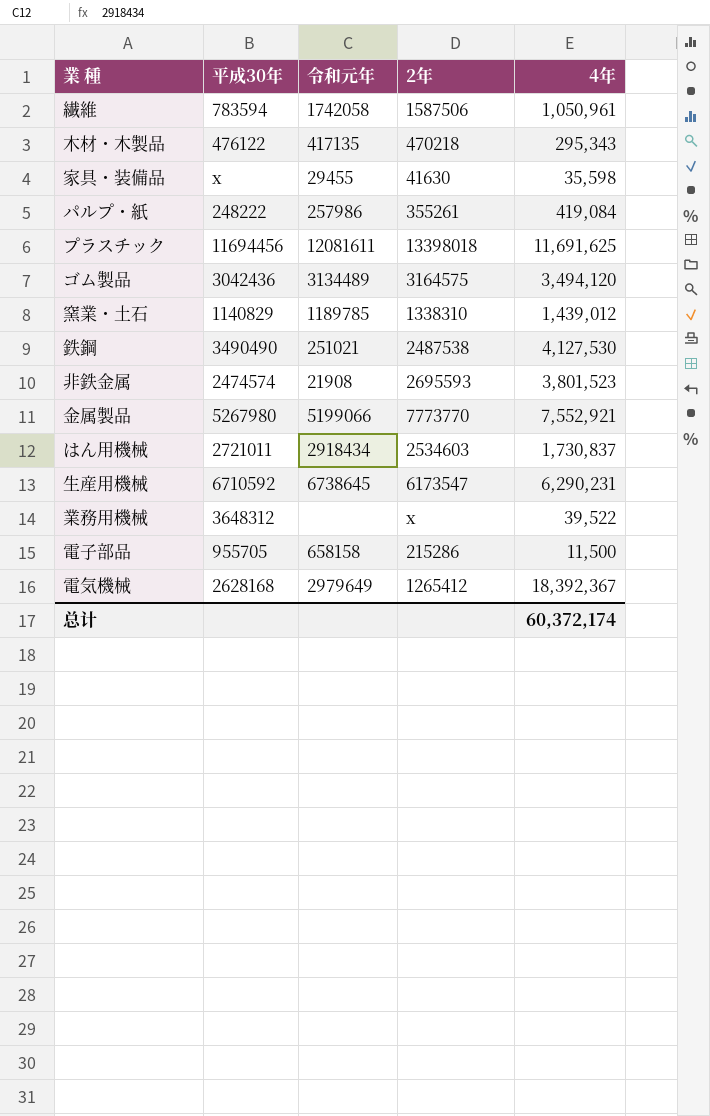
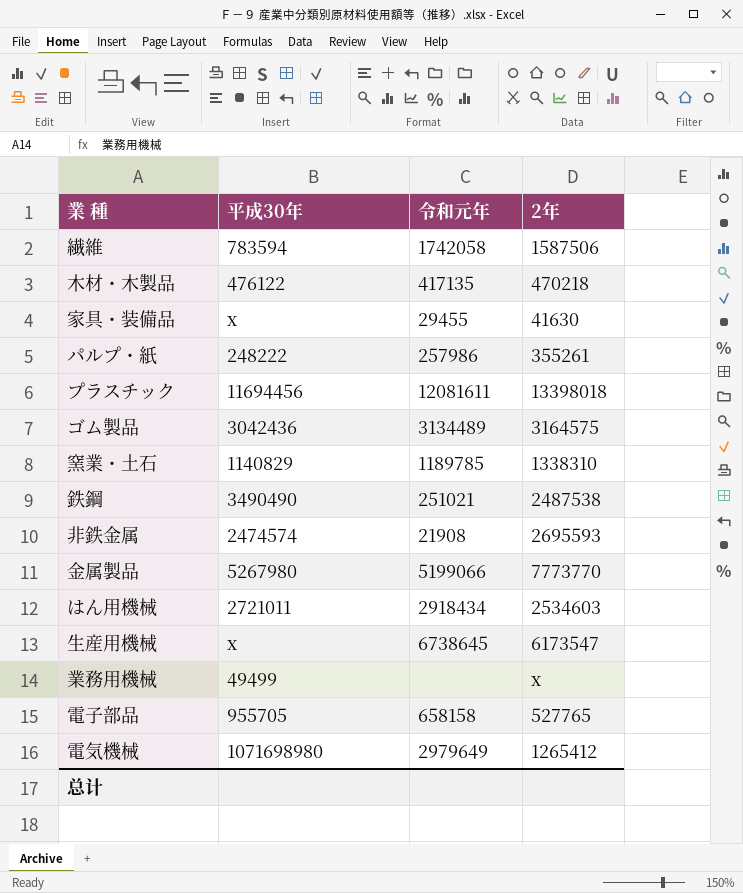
column 4年 | position: 5 -> none
生産用機械 | 平成30年: 6710592 -> x
業務用機械 | 平成30年: 3648312 -> 49499
電子部品 | 2年: 215286 -> 527765
電気機械 | 平成30年: 2628168 -> 1071698980

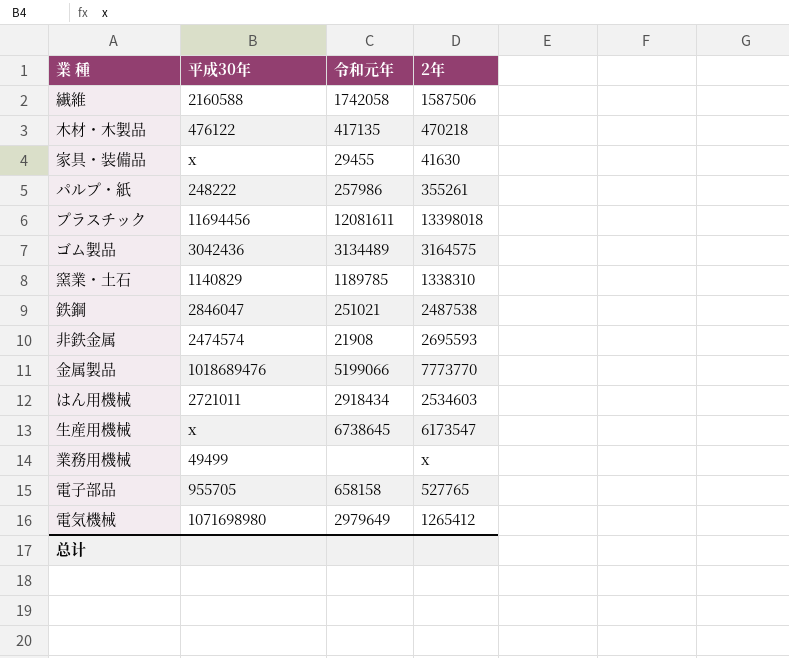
繊維 | 平成30年: 783594 -> 2160588
鉄鋼 | 平成30年: 3490490 -> 2846047
金属製品 | 平成30年: 5267980 -> 1018689476

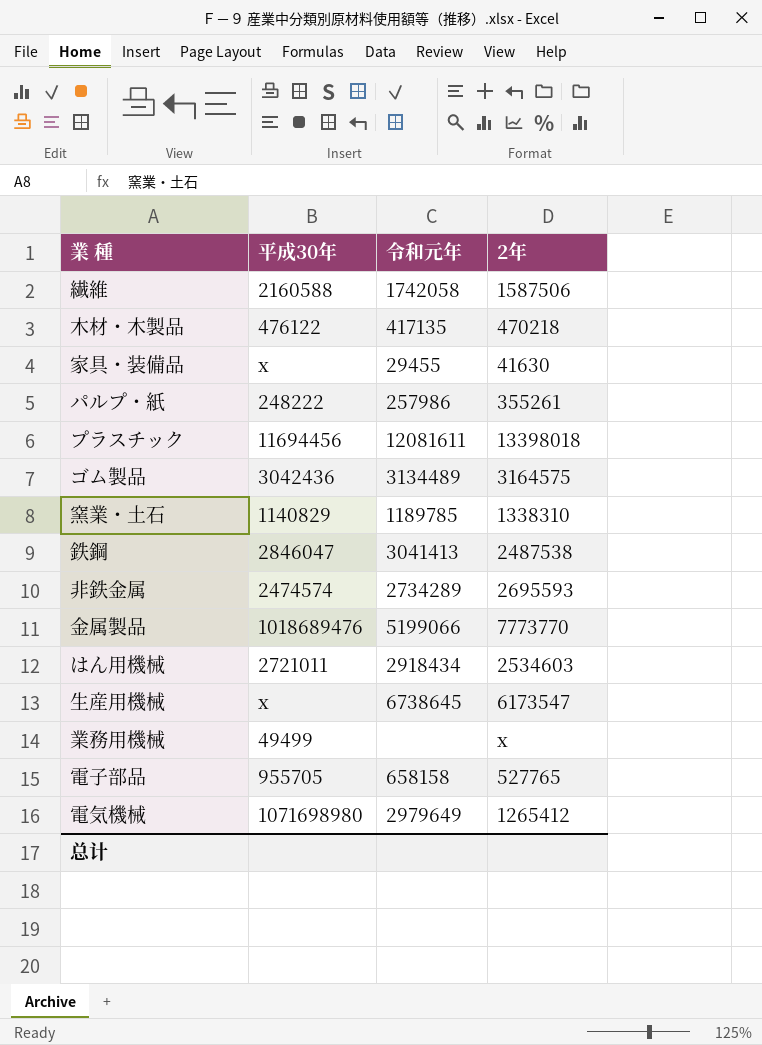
鉄鋼 | 令和元年: 251021 -> 3041413
非鉄金属 | 令和元年: 21908 -> 2734289

